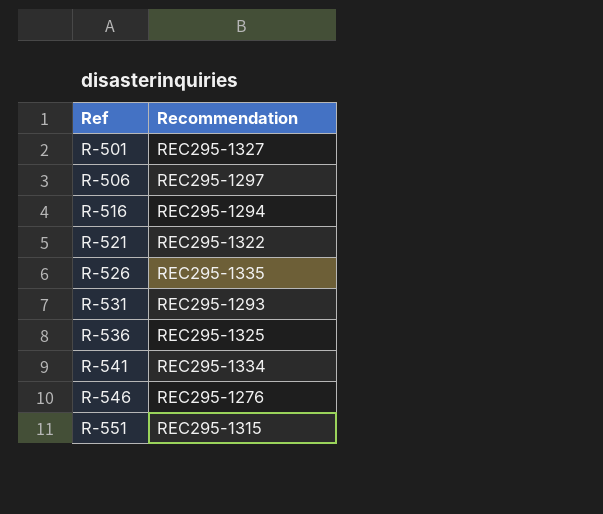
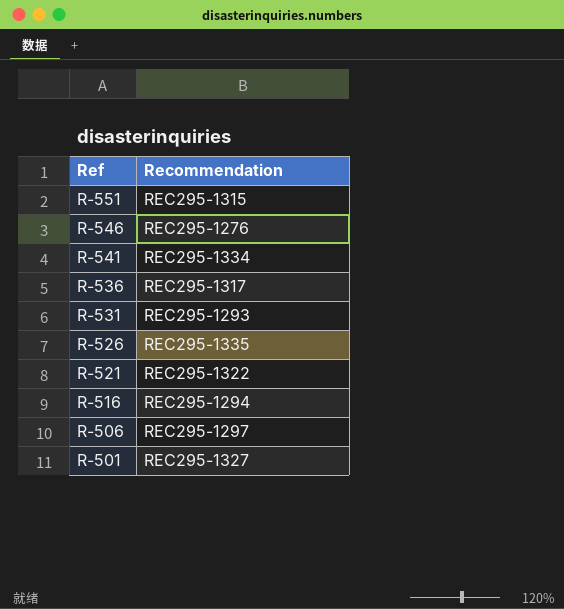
row order: Ref ascending -> Ref descending
R-536 | Recommendation: REC295-1325 -> REC295-1317

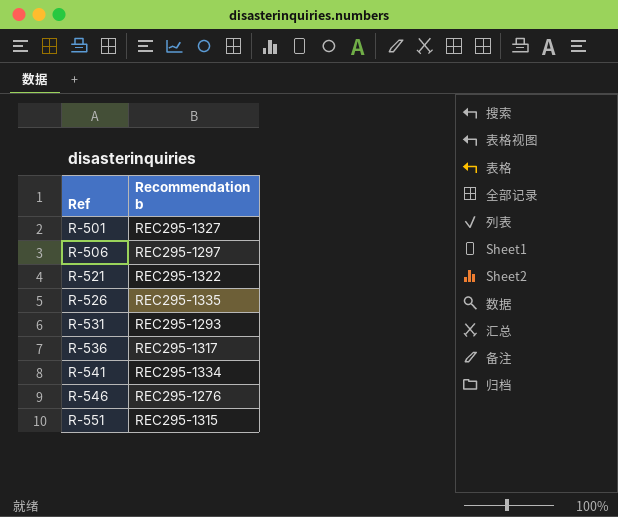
row order: Ref descending -> Ref ascending
column name: Recommendation -> Recommendation b
row R-516: REC295-1294 -> none

